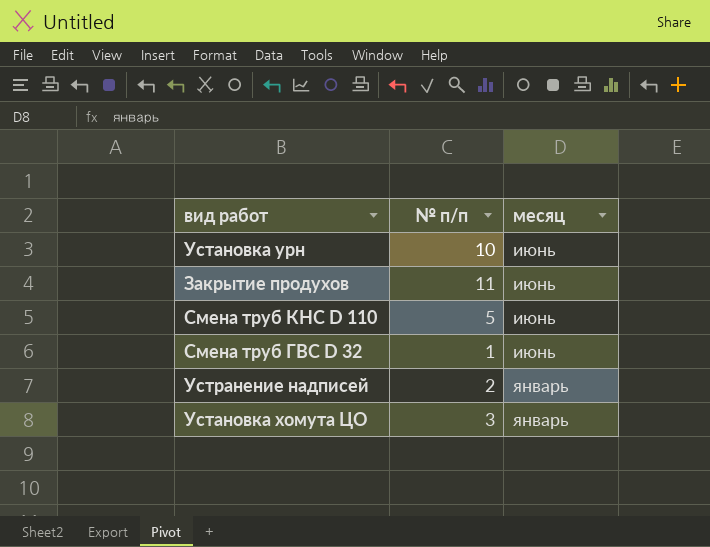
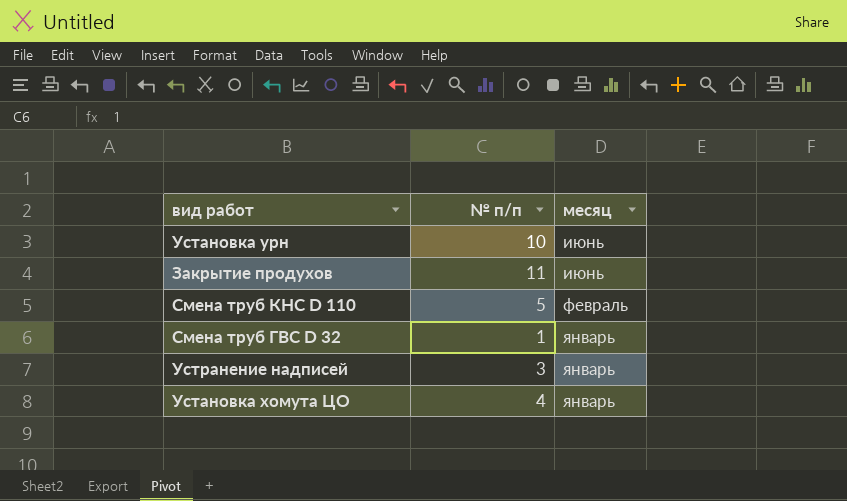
Смена труб КНС D 110 | месяц: июнь -> февраль
Смена труб ГВС D 32 | месяц: июнь -> январь
Устранение надписей | № п/п: 2 -> 3
Установка хомута ЦО | № п/п: 3 -> 4

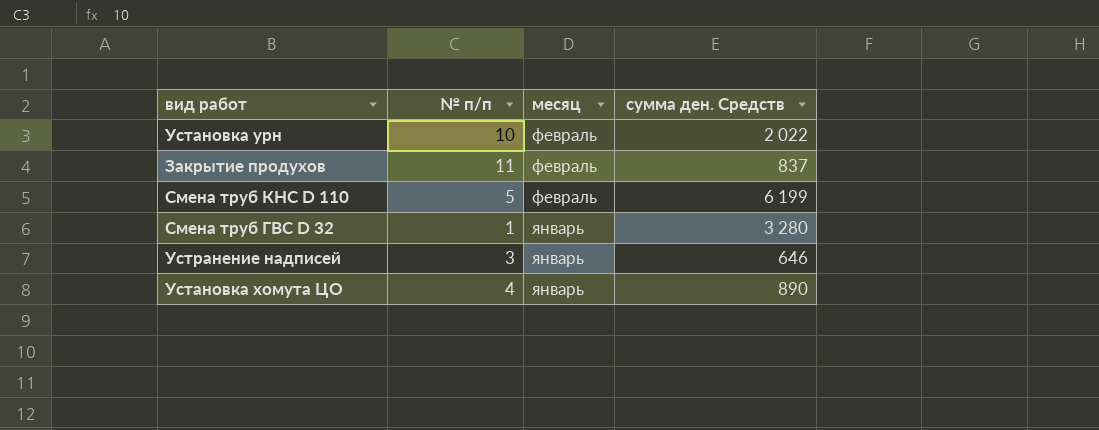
column сумма ден. Средств | position: none -> 4
Установка урн | месяц: июнь -> февраль
Закрытие продухов | месяц: июнь -> февраль

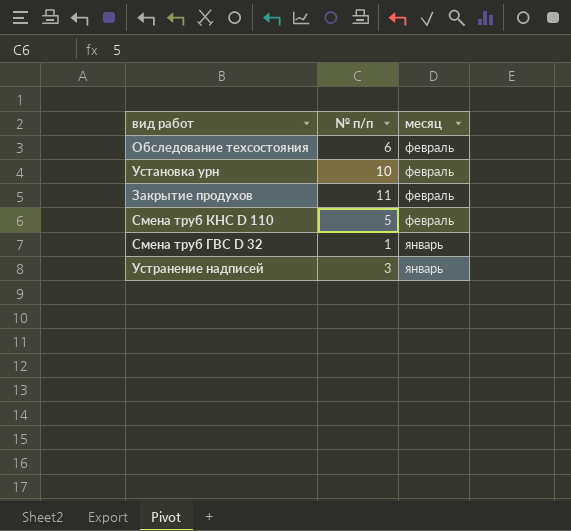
column сумма ден. Средств | position: 4 -> none
row Установка хомута ЦО: 4 | январь | 890 -> none
row Обследование техсостояния: none -> 6 | февраль

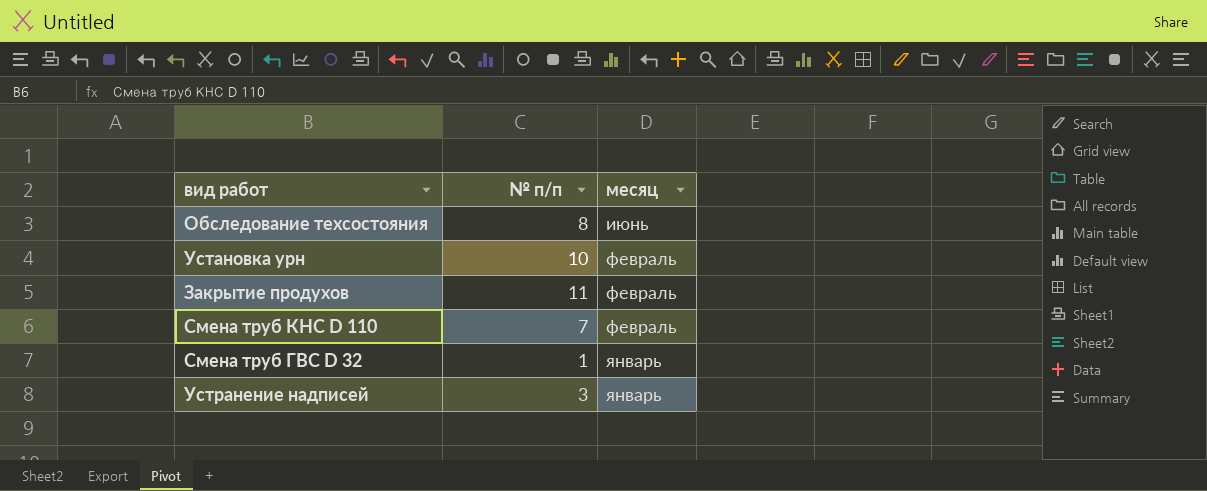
Обследование техсостояния | № п/п: 6 -> 8
Обследование техсостояния | месяц: февраль -> июнь
Смена труб КНС D 110 | № п/п: 5 -> 7

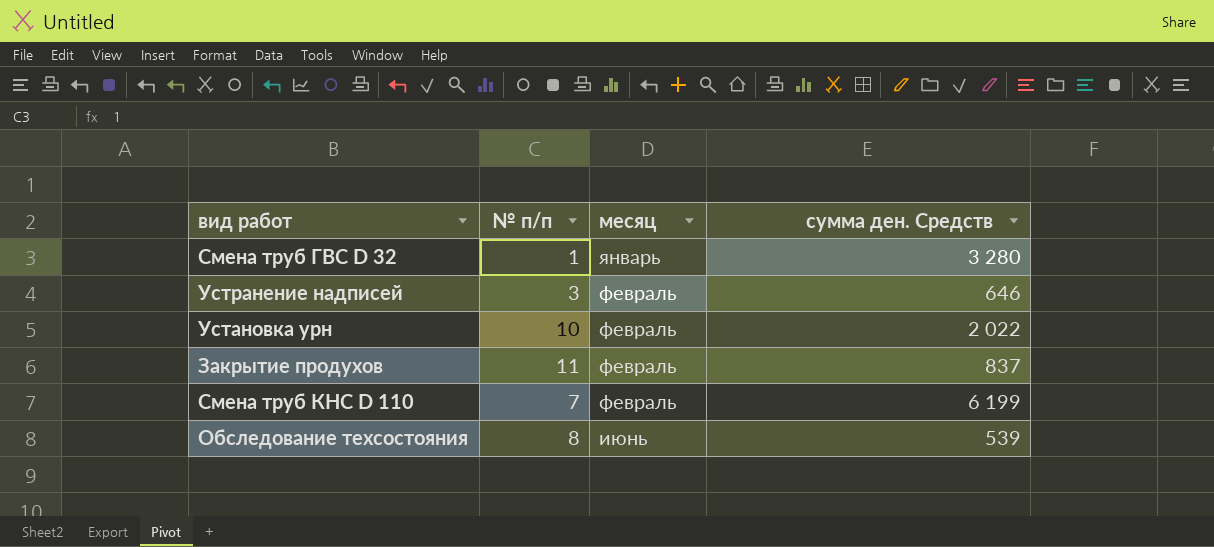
row order: месяц descending -> месяц ascending
column сумма ден. Средств | position: none -> 4
Устранение надписей | месяц: январь -> февраль

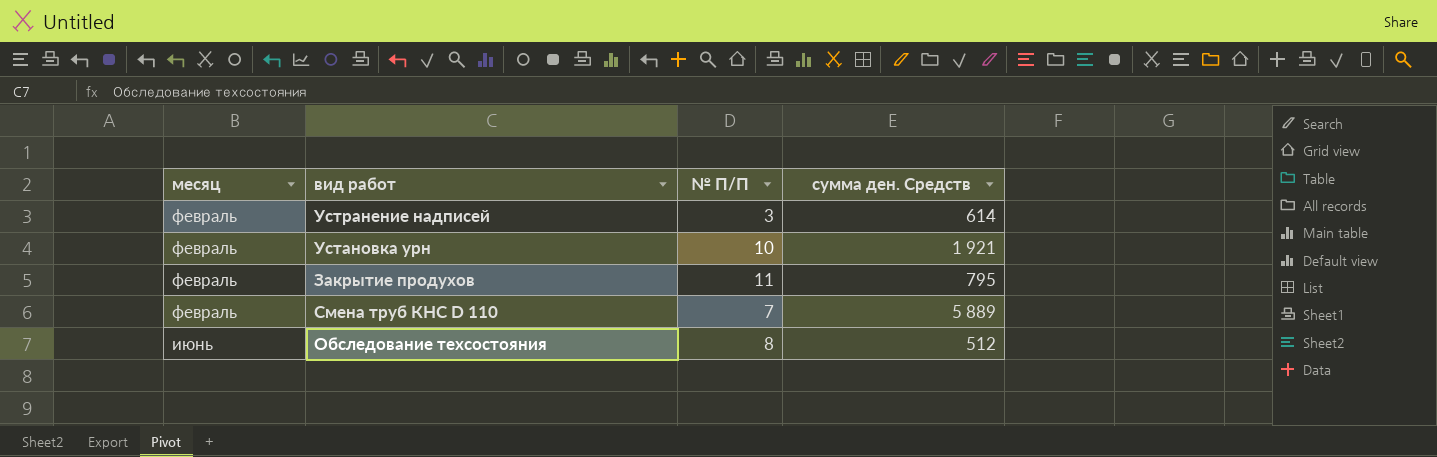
column месяц | position: 3 -> 1
column name: № п/п -> № П/П
row Смена труб ГВС D 32: 1 | январь | 3 280 -> none
Устранение надписей | сумма ден. Средств: 646 -> 614
Установка урн | сумма ден. Средств: 2 022 -> 1 921
Закрытие продухов | сумма ден. Средств: 837 -> 795
Смена труб КНС D 110 | сумма ден. Средств: 6 199 -> 5 889
Обследование техсостояния | сумма ден. Средств: 539 -> 512

